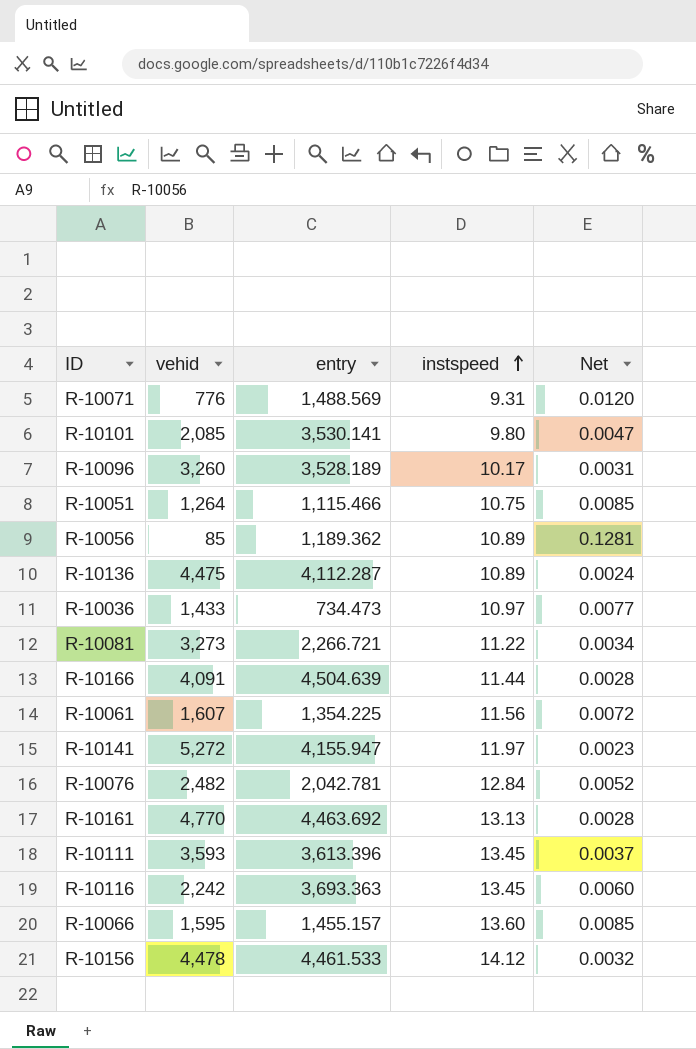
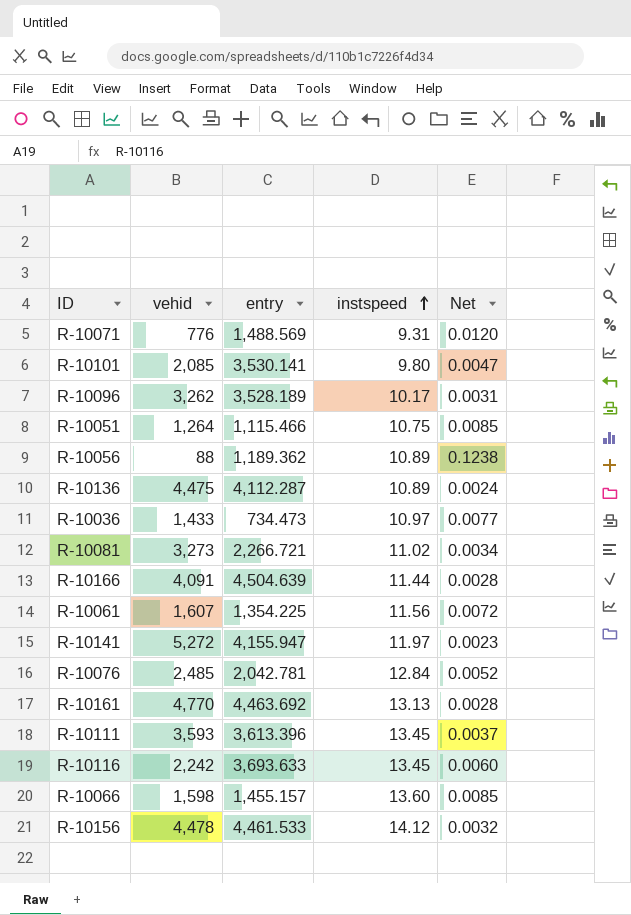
R-10096 | vehid: 3,260 -> 3,262
R-10056 | vehid: 85 -> 88
R-10056 | Net: 0.1281 -> 0.1238
R-10081 | instspeed: 11.22 -> 11.02
R-10076 | vehid: 2,482 -> 2,485
R-10116 | entry: 3,693.363 -> 3,693.633
R-10066 | vehid: 1,595 -> 1,598

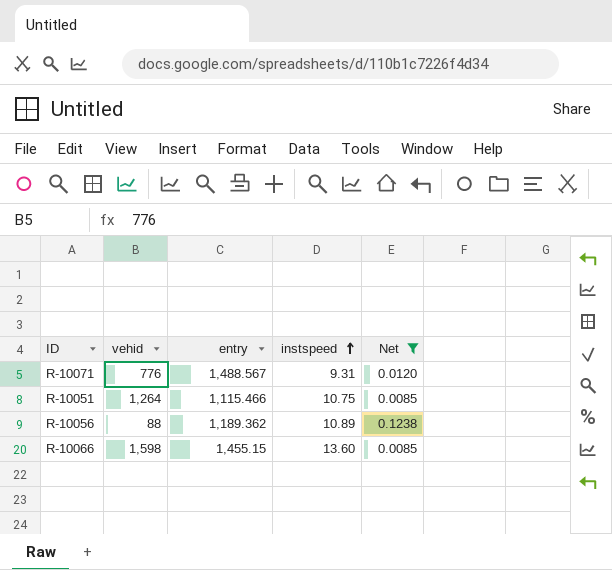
filter: none -> Net >= 0.0085
R-10071 | entry: 1,488.569 -> 1,488.567
R-10066 | entry: 1,455.157 -> 1,455.15

